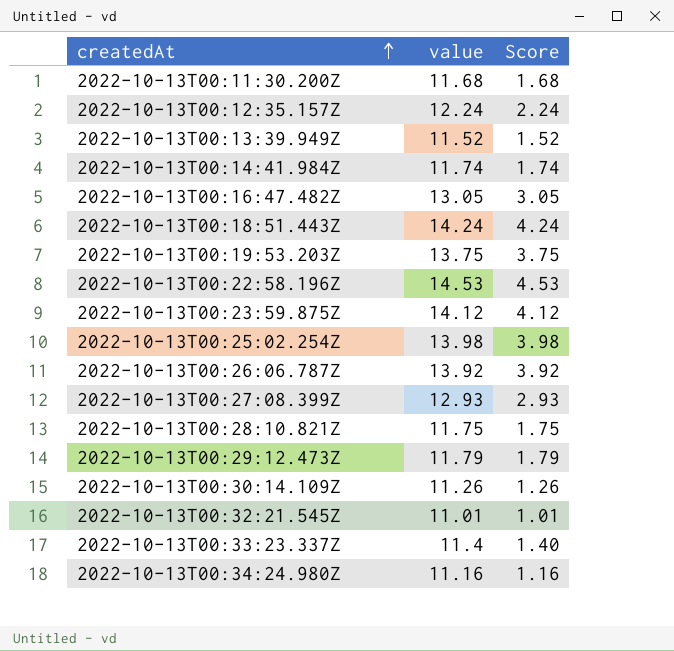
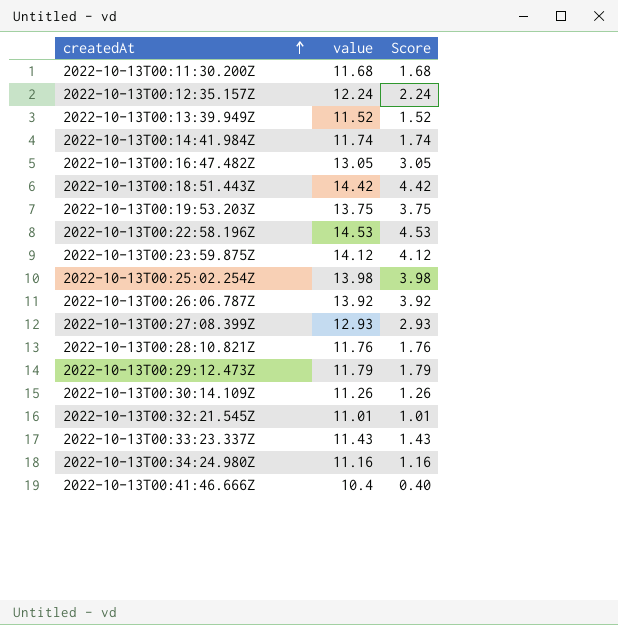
2022-10-13T00:18:51.443Z | value: 14.24 -> 14.42
2022-10-13T00:18:51.443Z | Score: 4.24 -> 4.42
2022-10-13T00:28:10.821Z | value: 11.75 -> 11.76
2022-10-13T00:28:10.821Z | Score: 1.75 -> 1.76
2022-10-13T00:33:23.337Z | value: 11.4 -> 11.43
2022-10-13T00:33:23.337Z | Score: 1.40 -> 1.43
row 2022-10-13T00:41:46.666Z: none -> 10.4 | 0.40

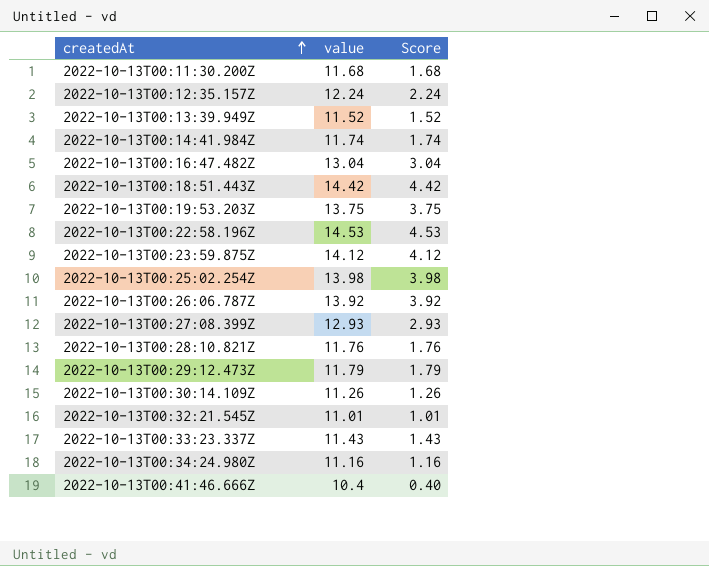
2022-10-13T00:16:47.482Z | value: 13.05 -> 13.04
2022-10-13T00:16:47.482Z | Score: 3.05 -> 3.04

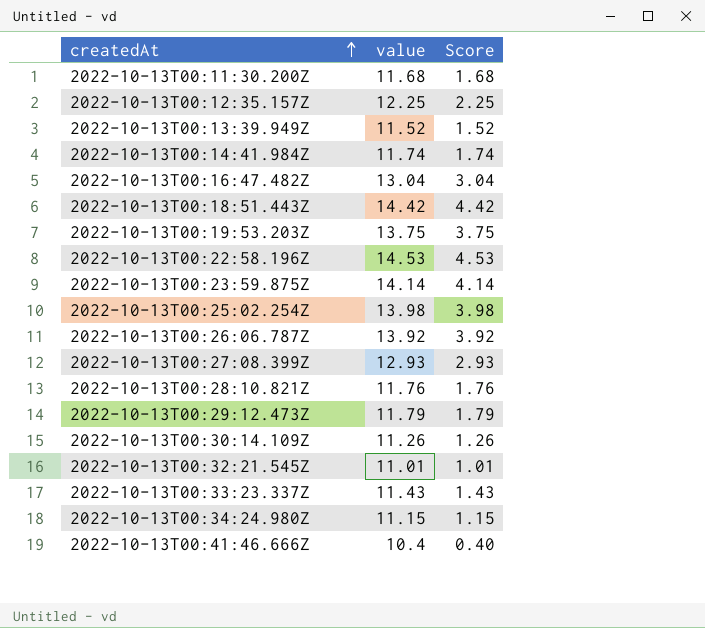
2022-10-13T00:12:35.157Z | value: 12.24 -> 12.25
2022-10-13T00:12:35.157Z | Score: 2.24 -> 2.25
2022-10-13T00:23:59.875Z | value: 14.12 -> 14.14
2022-10-13T00:23:59.875Z | Score: 4.12 -> 4.14
2022-10-13T00:34:24.980Z | value: 11.16 -> 11.15
2022-10-13T00:34:24.980Z | Score: 1.16 -> 1.15

